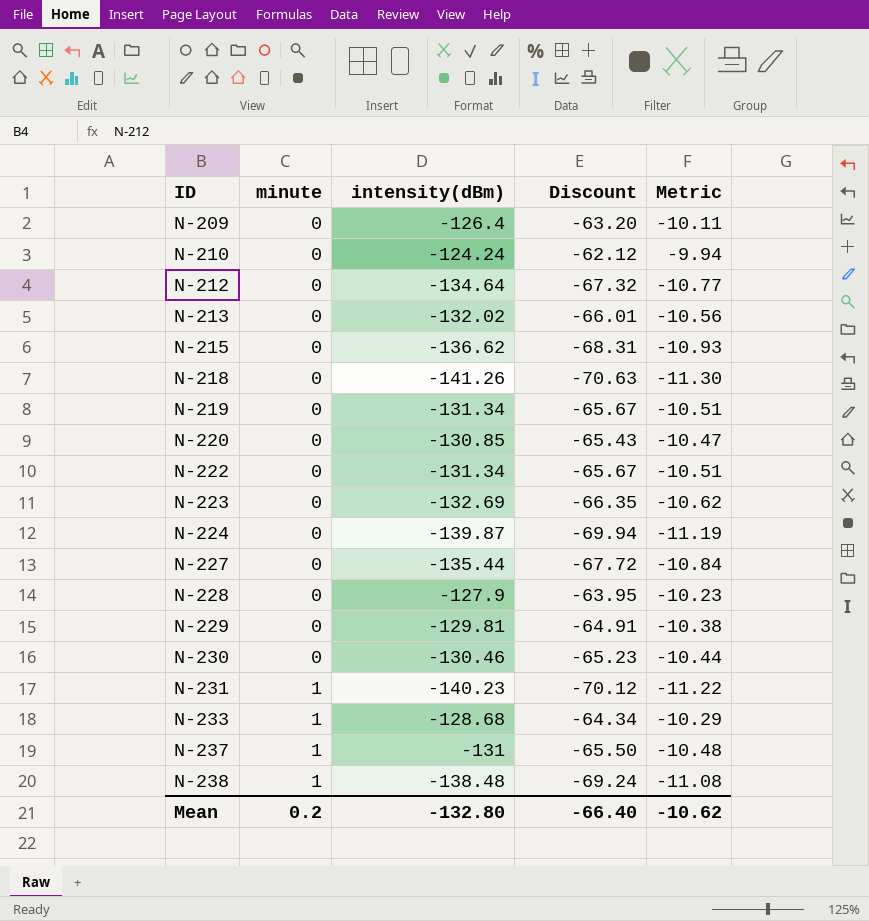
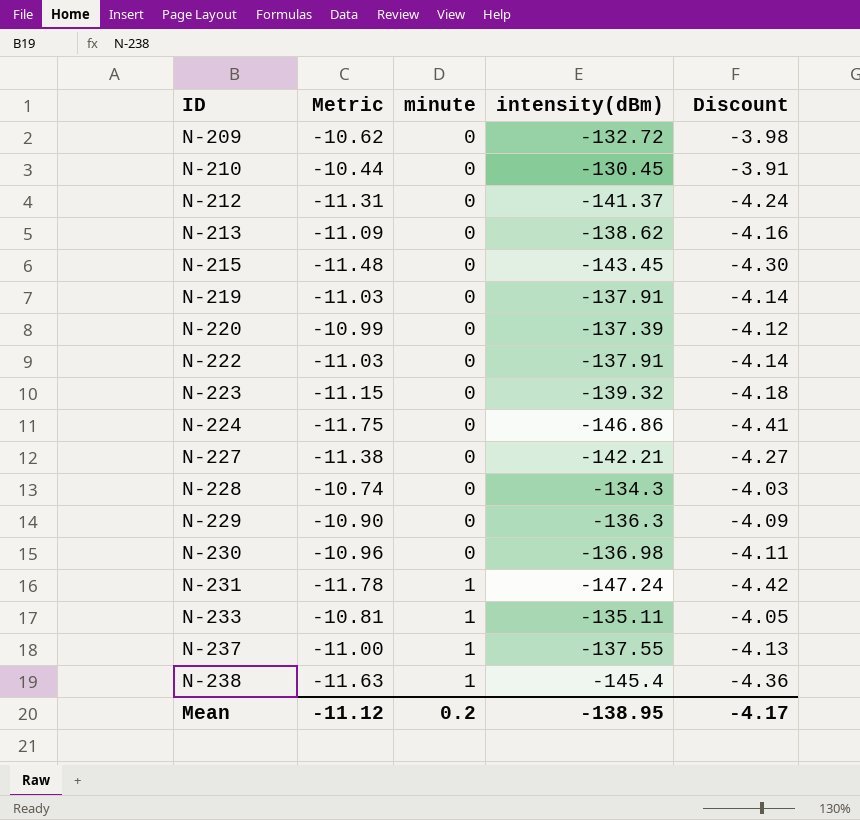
column Metric | position: 5 -> 2
column Discount | formula: [intensity(dBm)] * 0.5 -> [intensity(dBm)] * 0.03
row N-218: 0 | -141.26 | -70.63 | -11.30 -> none
N-209 | Metric: -10.11 -> -10.62
N-209 | intensity(dBm): -126.4 -> -132.72
N-210 | Metric: -9.94 -> -10.44
N-210 | intensity(dBm): -124.24 -> -130.45
N-212 | Metric: -10.77 -> -11.31
N-212 | intensity(dBm): -134.64 -> -141.37
N-213 | Metric: -10.56 -> -11.09
N-213 | intensity(dBm): -132.02 -> -138.62
N-215 | Metric: -10.93 -> -11.48
N-215 | intensity(dBm): -136.62 -> -143.45
N-219 | Metric: -10.51 -> -11.03
N-219 | intensity(dBm): -131.34 -> -137.91
N-220 | Metric: -10.47 -> -10.99
N-220 | intensity(dBm): -130.85 -> -137.39
N-222 | Metric: -10.51 -> -11.03
N-222 | intensity(dBm): -131.34 -> -137.91
N-223 | Metric: -10.62 -> -11.15
N-223 | intensity(dBm): -132.69 -> -139.32
N-224 | Metric: -11.19 -> -11.75
N-224 | intensity(dBm): -139.87 -> -146.86
N-227 | Metric: -10.84 -> -11.38
N-227 | intensity(dBm): -135.44 -> -142.21
N-228 | Metric: -10.23 -> -10.74
N-228 | intensity(dBm): -127.9 -> -134.3
N-229 | Metric: -10.38 -> -10.90
N-229 | intensity(dBm): -129.81 -> -136.3
N-230 | Metric: -10.44 -> -10.96
N-230 | intensity(dBm): -130.46 -> -136.98
N-231 | Metric: -11.22 -> -11.78
N-231 | intensity(dBm): -140.23 -> -147.24
N-233 | Metric: -10.29 -> -10.81
N-233 | intensity(dBm): -128.68 -> -135.11
N-237 | Metric: -10.48 -> -11.00
N-237 | intensity(dBm): -131 -> -137.55
N-238 | Metric: -11.08 -> -11.63
N-238 | intensity(dBm): -138.48 -> -145.4
Mean | Metric: -10.62 -> -11.12
Mean | intensity(dBm): -132.80 -> -138.95
Mean | Discount: -66.40 -> -4.17

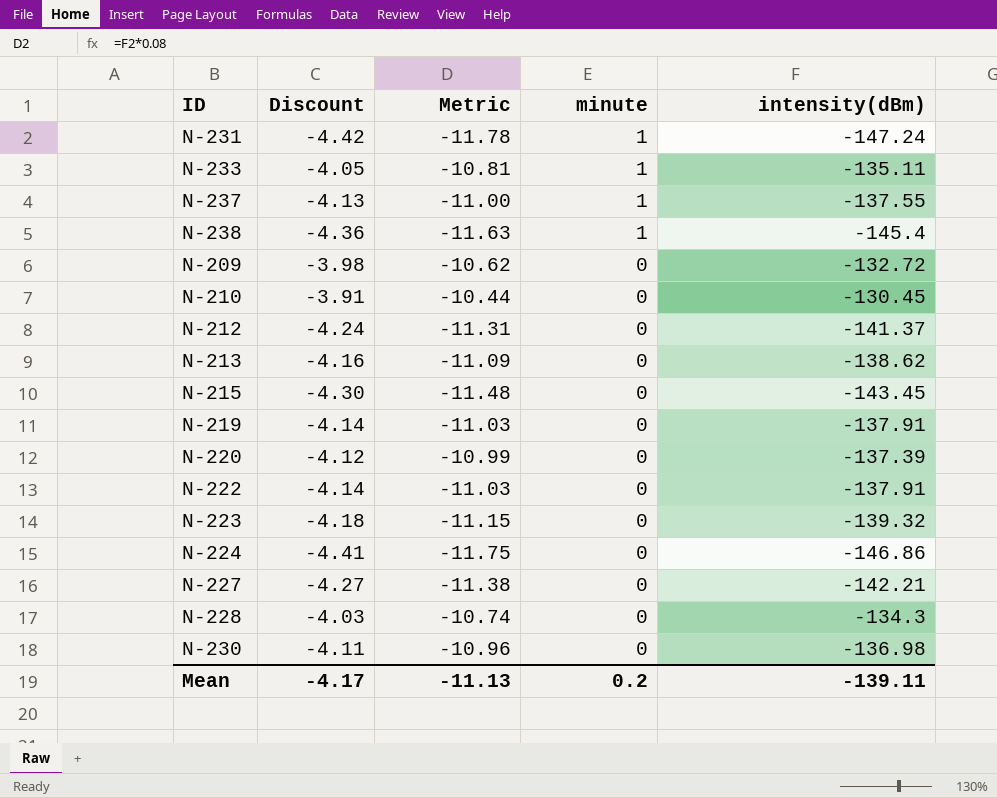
row order: ID ascending -> minute descending
column Discount | position: 5 -> 2
row N-229: -10.90 | 0 | -136.3 | -4.09 -> none
Mean | Metric: -11.12 -> -11.13
Mean | intensity(dBm): -138.95 -> -139.11

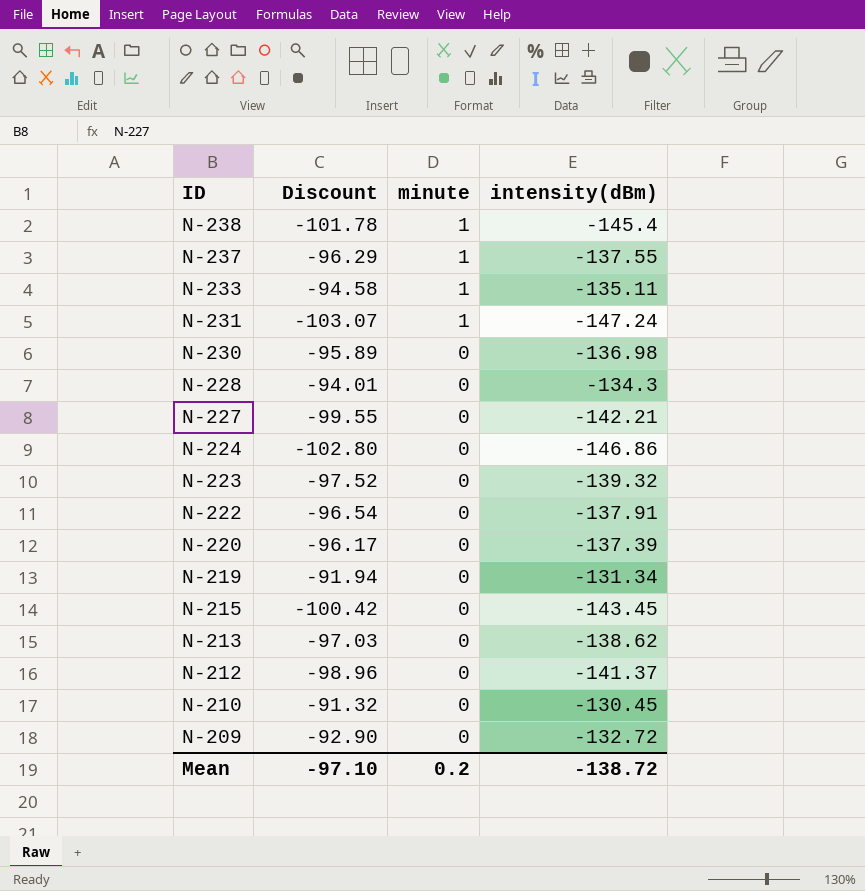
row order: minute descending -> ID descending
column Metric | formula: [intensity(dBm)] * 0.08 -> none
column Discount | formula: [intensity(dBm)] * 0.03 -> [intensity(dBm)] * 0.7
N-219 | intensity(dBm): -137.91 -> -131.34
Mean | Discount: -4.17 -> -97.10
Mean | intensity(dBm): -139.11 -> -138.72

